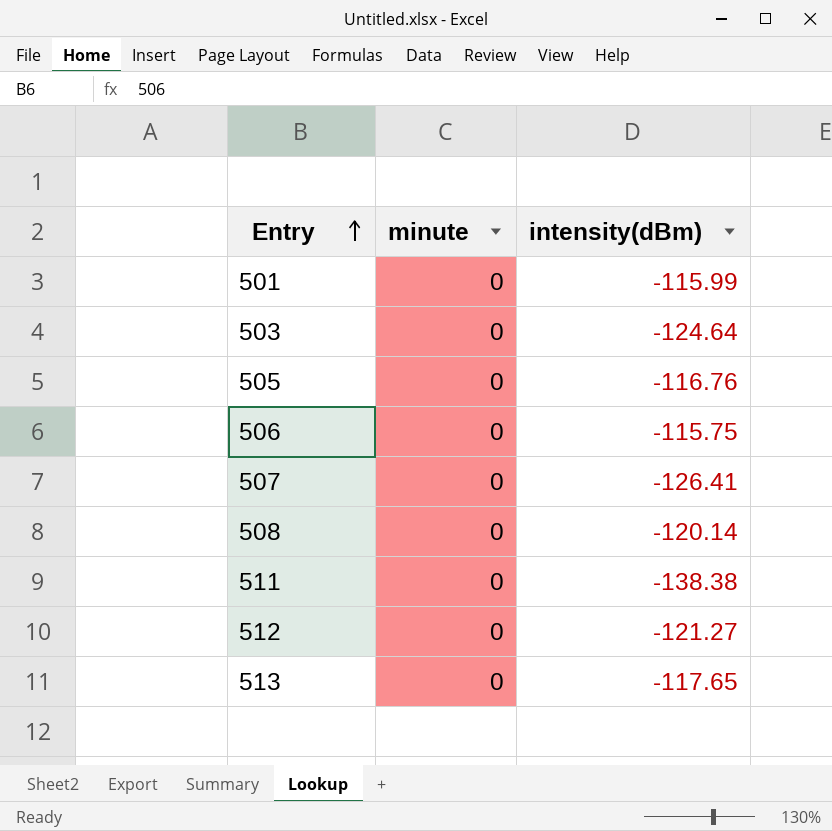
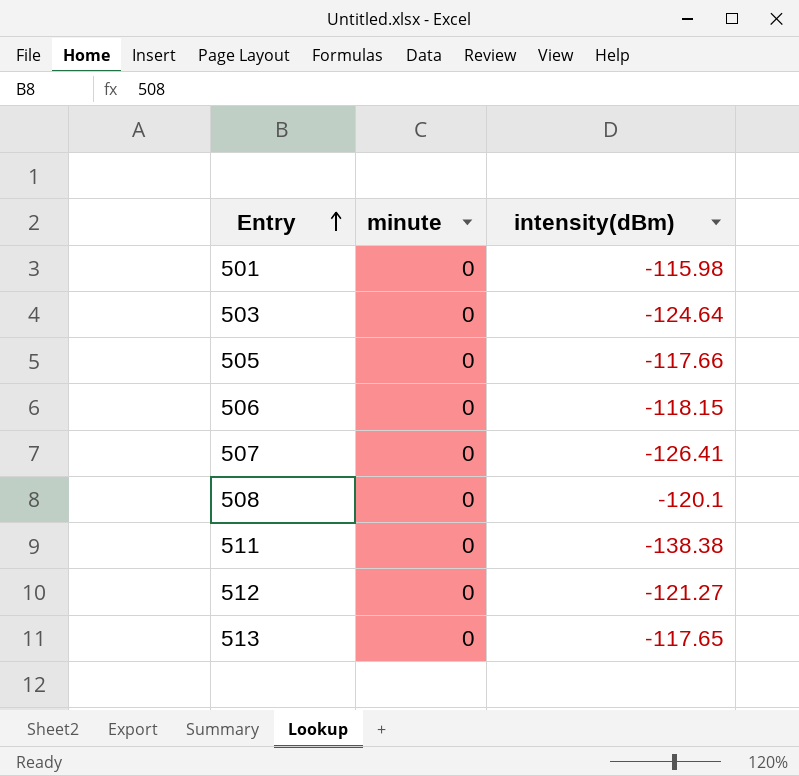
501 | intensity(dBm): -115.99 -> -115.98
505 | intensity(dBm): -116.76 -> -117.66
506 | intensity(dBm): -115.75 -> -118.15
508 | intensity(dBm): -120.14 -> -120.1

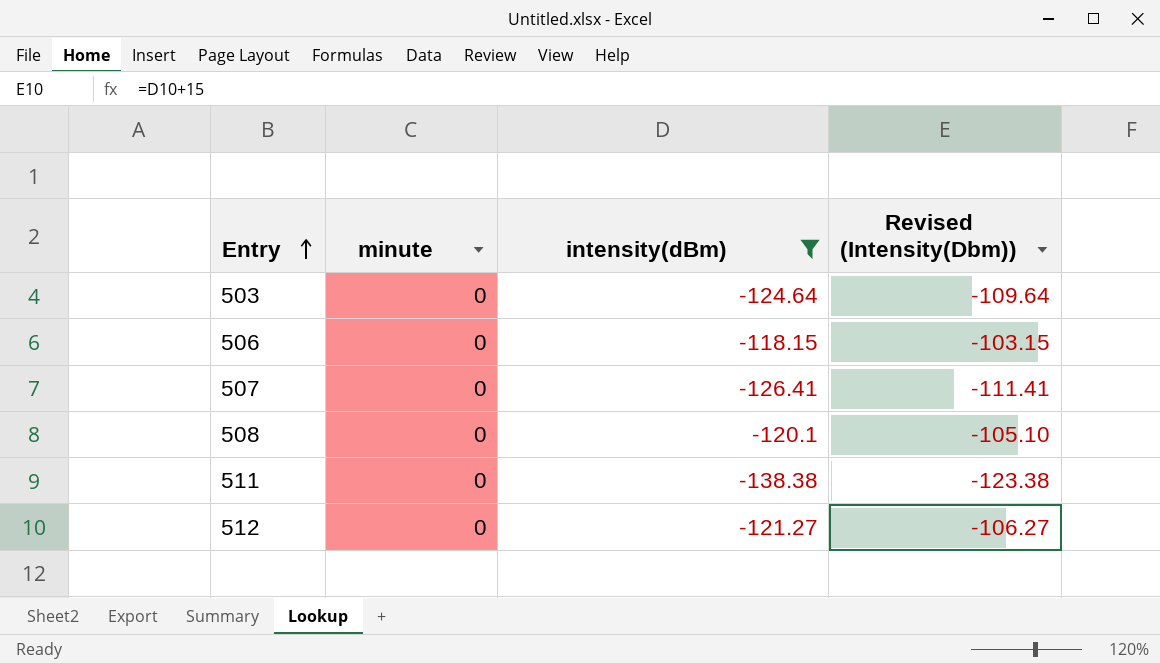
filter: none -> intensity(dBm) <= -118.15
column Revised (Intensity(Dbm)) | formula: none -> [intensity(dBm)] + 15

